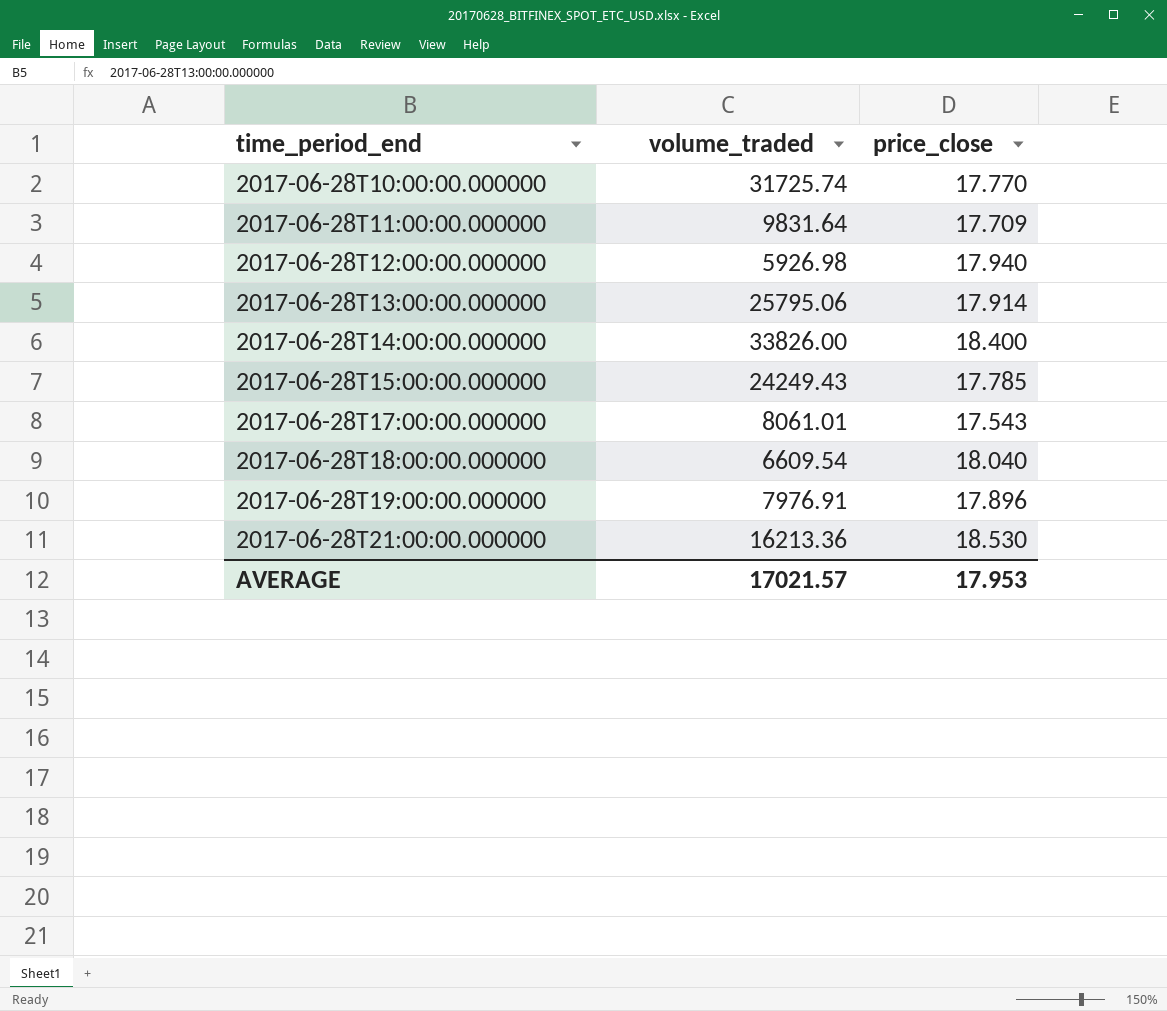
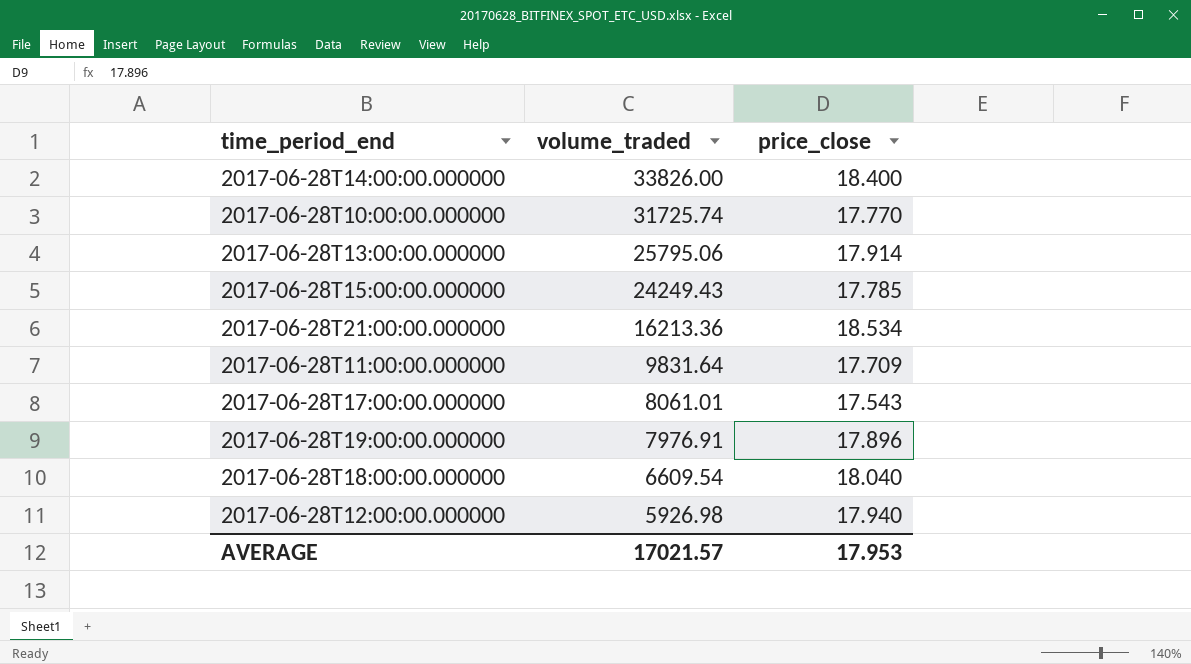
row order: time_period_end ascending -> volume_traded descending
2017-06-28T21:00:00.000000 | price_close: 18.530 -> 18.534

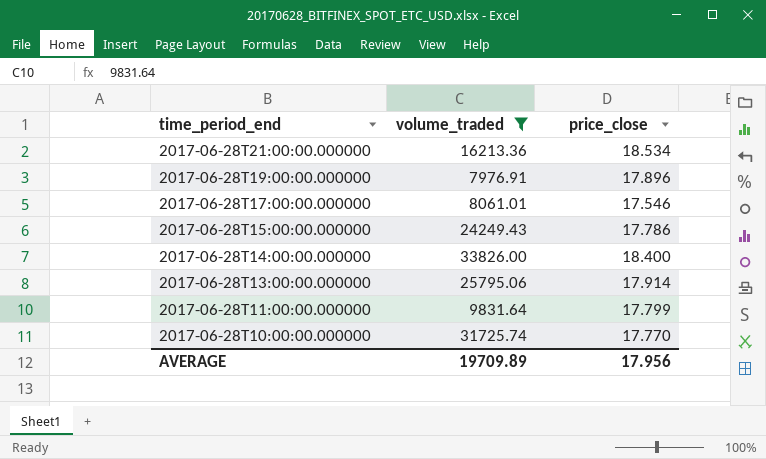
filter: none -> volume_traded >= 7976.91
row order: volume_traded descending -> time_period_end descending
2017-06-28T17:00:00.000000 | price_close: 17.543 -> 17.546
2017-06-28T15:00:00.000000 | price_close: 17.785 -> 17.786
2017-06-28T11:00:00.000000 | price_close: 17.709 -> 17.799
AVERAGE | volume_traded: 17021.57 -> 19709.89
AVERAGE | price_close: 17.953 -> 17.956

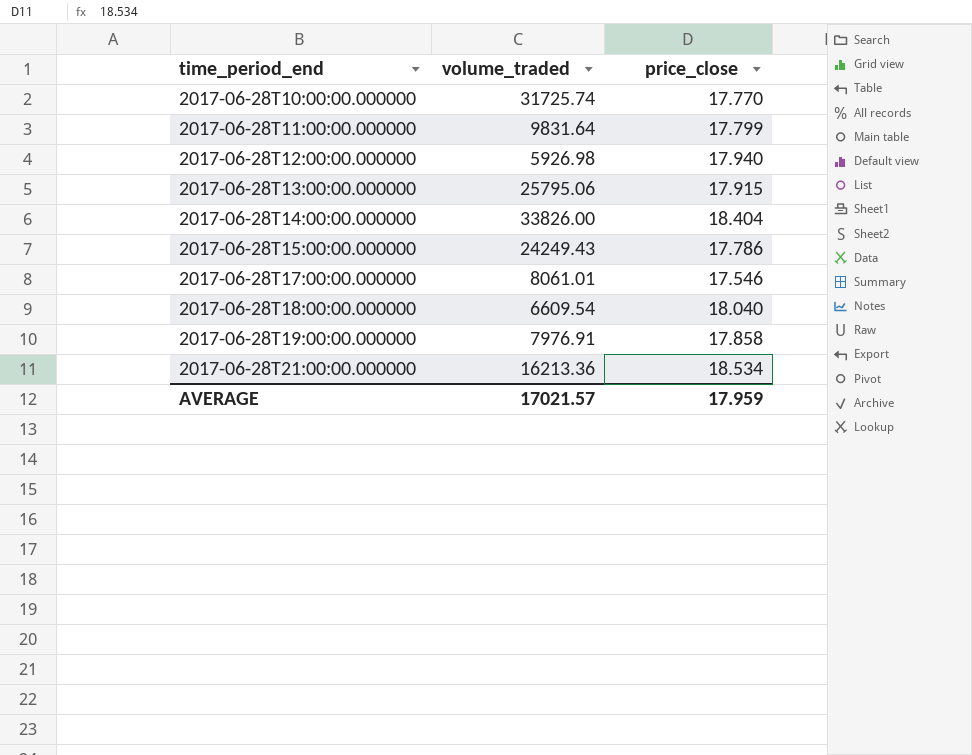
filter: volume_traded >= 7976.91 -> none
row order: time_period_end descending -> time_period_end ascending
2017-06-28T13:00:00.000000 | price_close: 17.914 -> 17.915
2017-06-28T14:00:00.000000 | price_close: 18.400 -> 18.404
2017-06-28T19:00:00.000000 | price_close: 17.896 -> 17.858
AVERAGE | volume_traded: 19709.89 -> 17021.57
AVERAGE | price_close: 17.956 -> 17.959

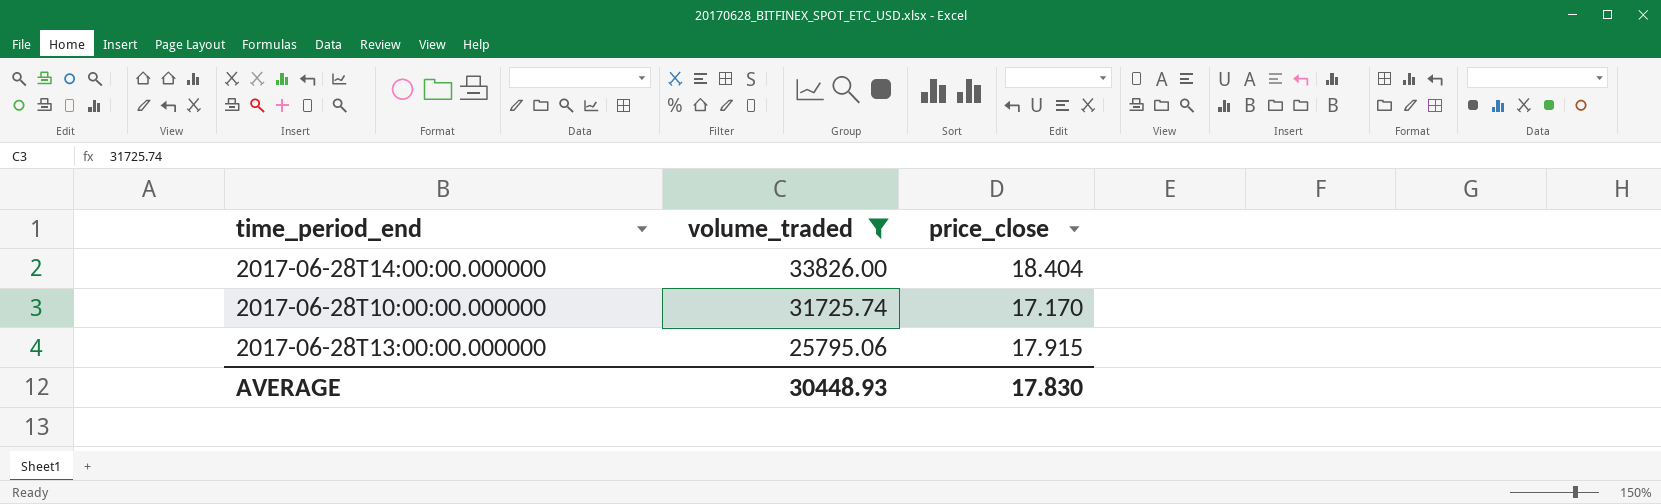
filter: none -> volume_traded >= 25795.06
row order: time_period_end ascending -> volume_traded descending
2017-06-28T10:00:00.000000 | price_close: 17.770 -> 17.170
AVERAGE | volume_traded: 17021.57 -> 30448.93
AVERAGE | price_close: 17.959 -> 17.830

